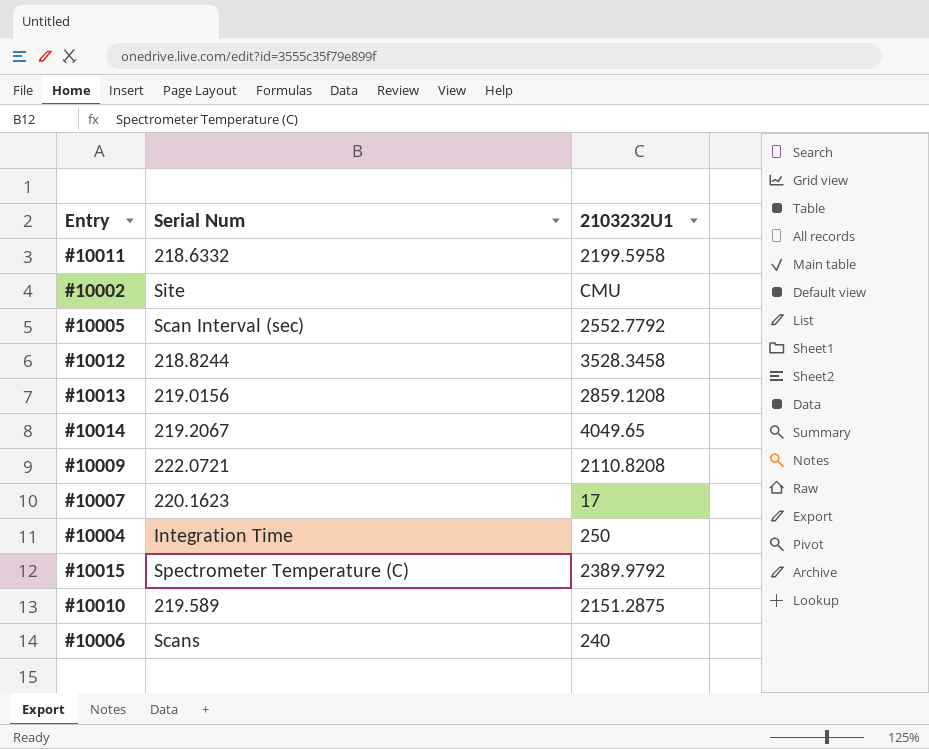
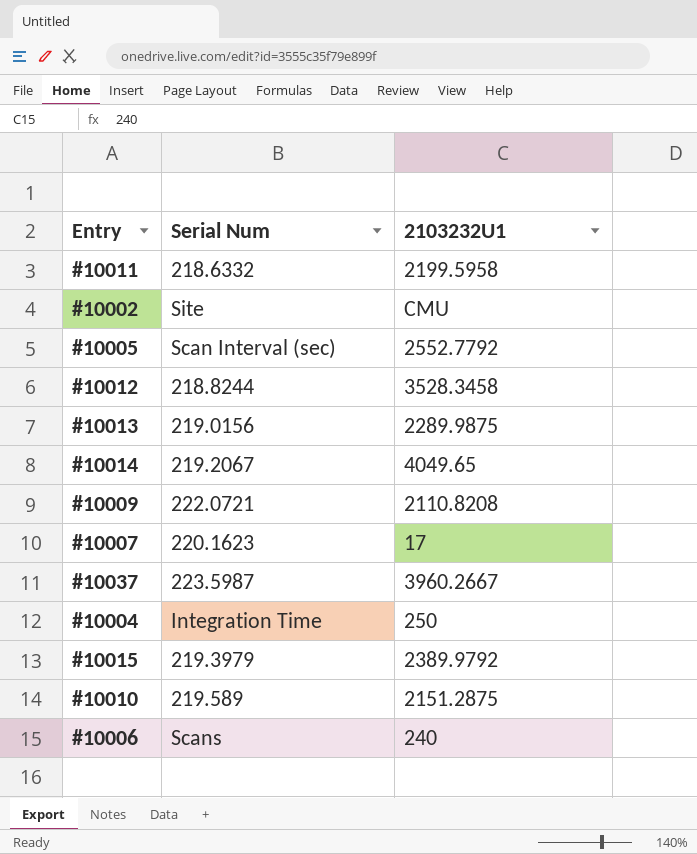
#10013 | 2103232U1: 2859.1208 -> 2289.9875
row #10037: none -> 223.5987 | 3960.2667
#10015 | Serial Num: Spectrometer Temperature (C) -> 219.3979

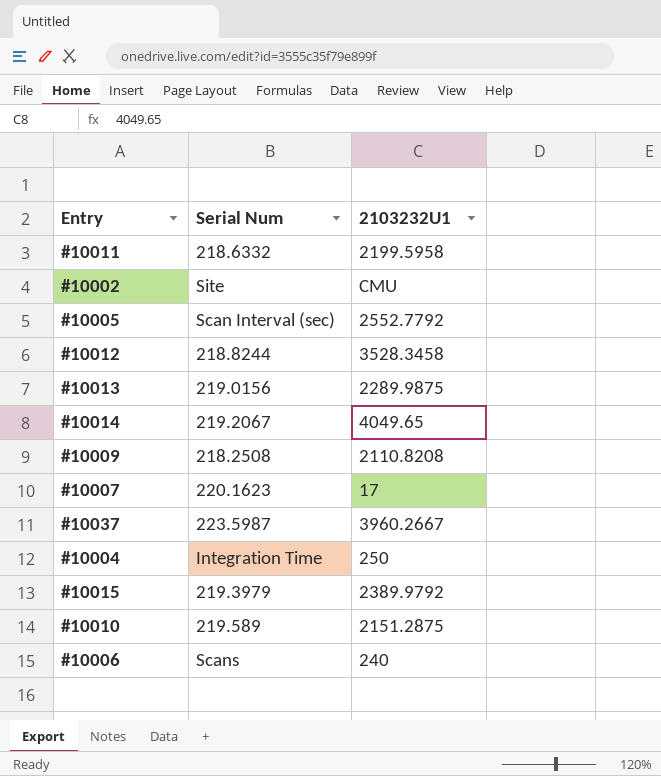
#10009 | Serial Num: 222.0721 -> 218.2508

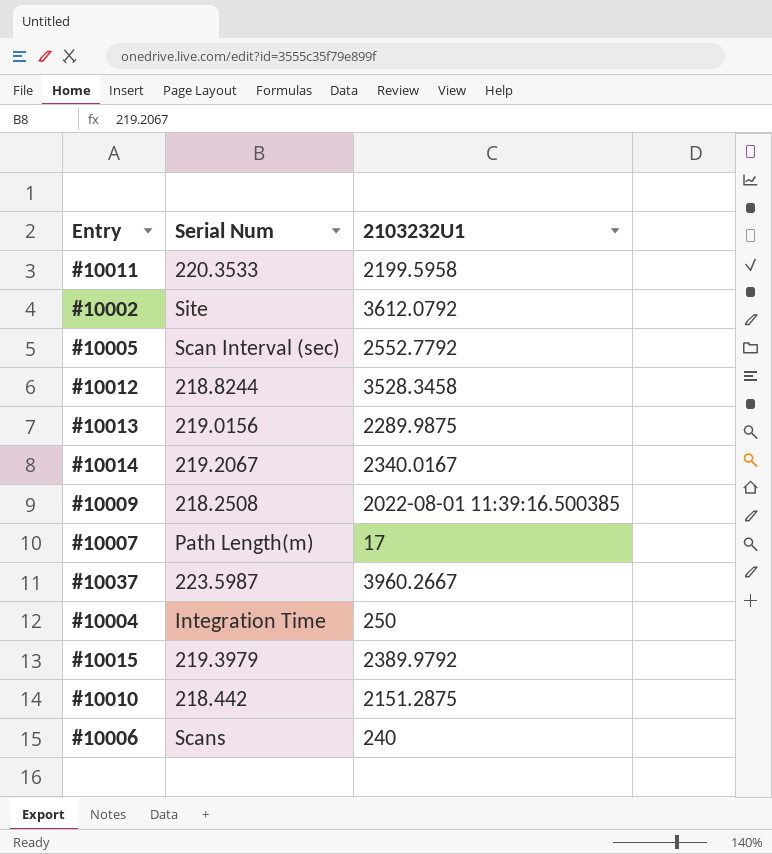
#10011 | Serial Num: 218.6332 -> 220.3533
#10002 | 2103232U1: CMU -> 3612.0792
#10014 | 2103232U1: 4049.65 -> 2340.0167
#10009 | 2103232U1: 2110.8208 -> 2022-08-01 11:39:16.500385
#10007 | Serial Num: 220.1623 -> Path Length(m)
#10010 | Serial Num: 219.589 -> 218.442

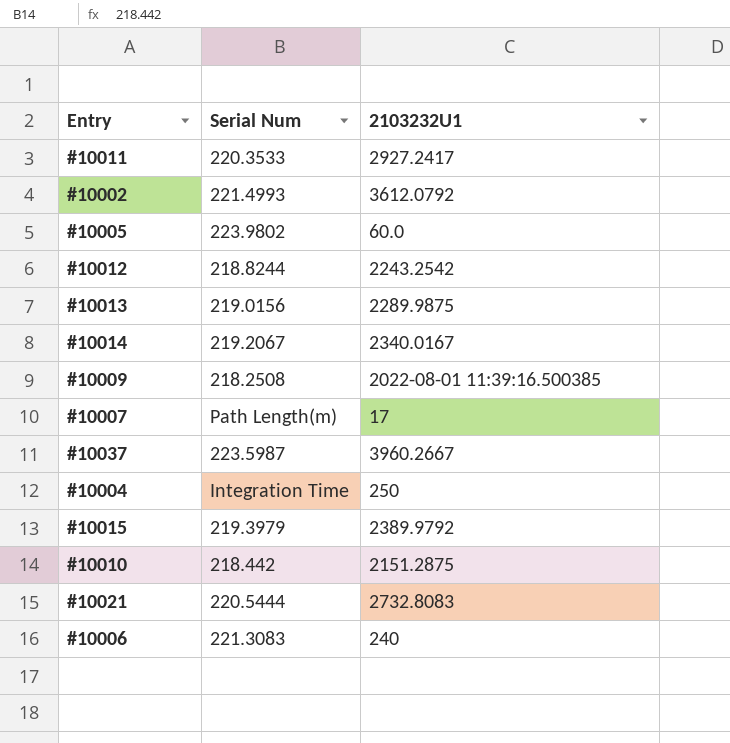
#10011 | 2103232U1: 2199.5958 -> 2927.2417
#10002 | Serial Num: Site -> 221.4993
#10005 | Serial Num: Scan Interval (sec) -> 223.9802
#10005 | 2103232U1: 2552.7792 -> 60.0
#10012 | 2103232U1: 3528.3458 -> 2243.2542
row #10021: none -> 220.5444 | 2732.8083
#10006 | Serial Num: Scans -> 221.3083

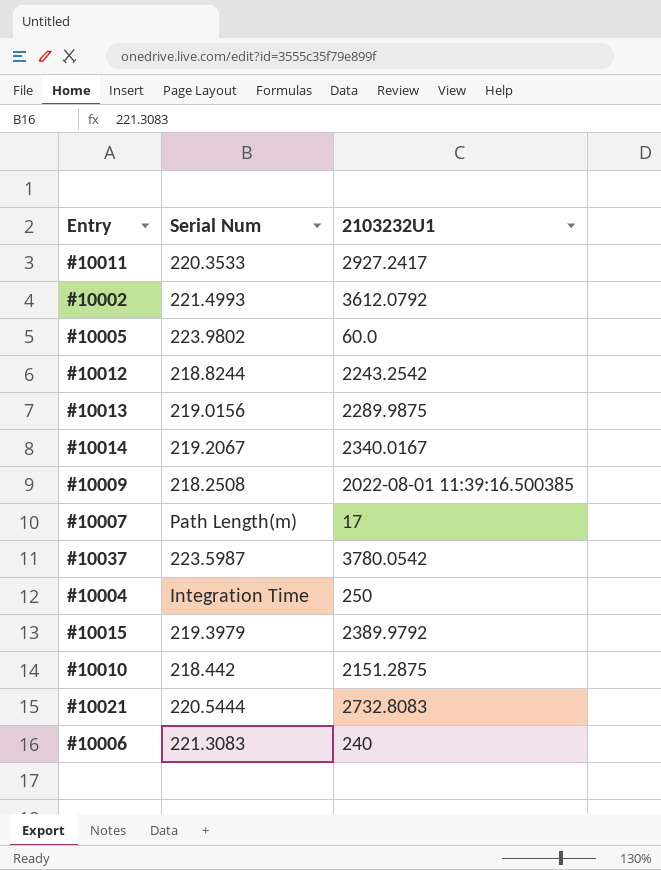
#10037 | 2103232U1: 3960.2667 -> 3780.0542

